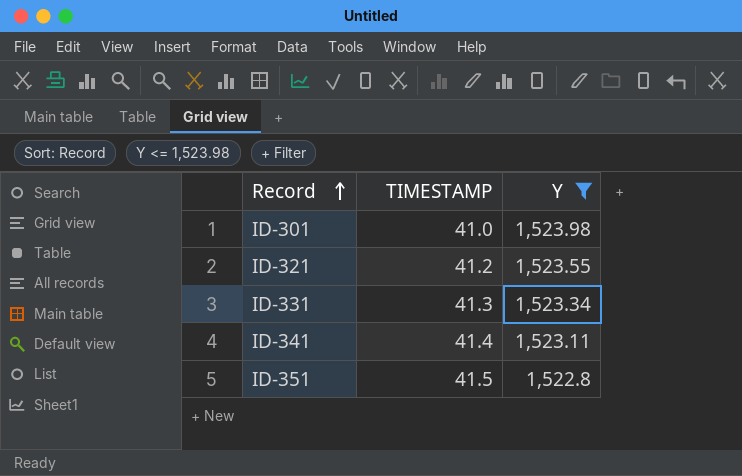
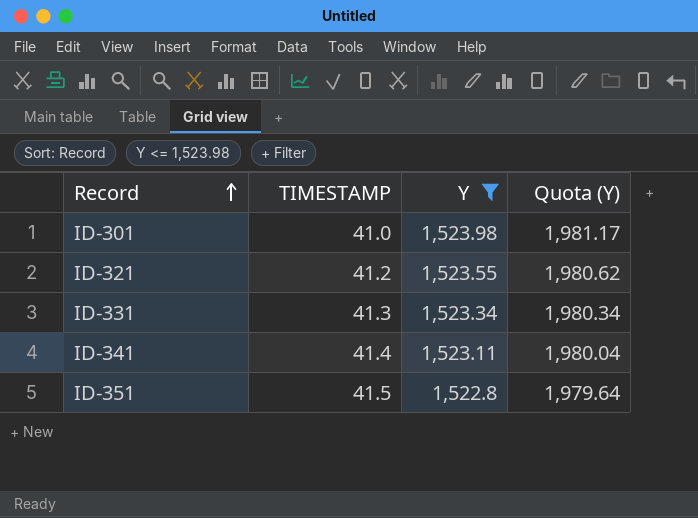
column Quota (Y) | formula: none -> [Y] * 1.3

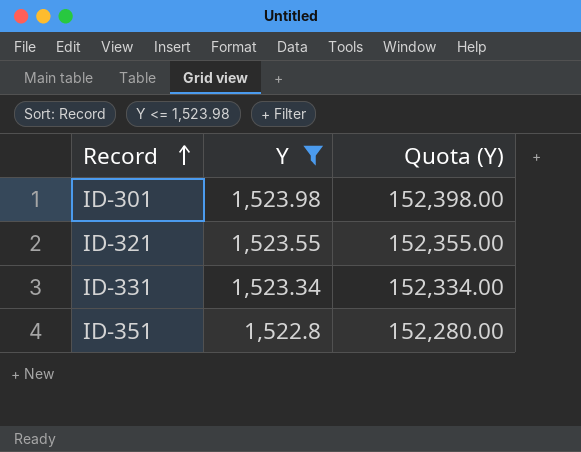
column TIMESTAMP | position: 2 -> none
column Quota (Y) | formula: [Y] * 1.3 -> [Y] * 100
row ID-341: 41.4 | 1,523.11 | 1,980.04 -> none

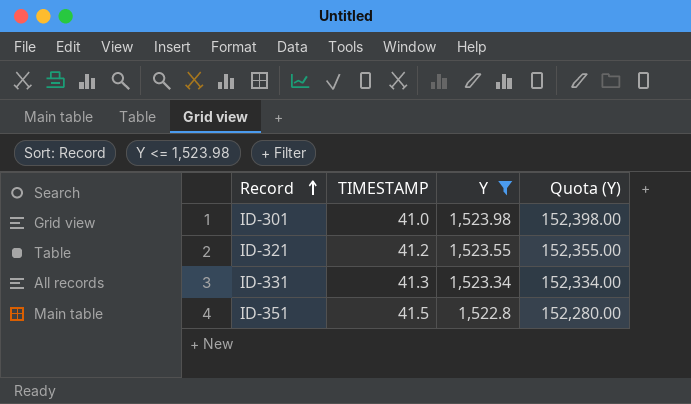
column TIMESTAMP | position: none -> 2

